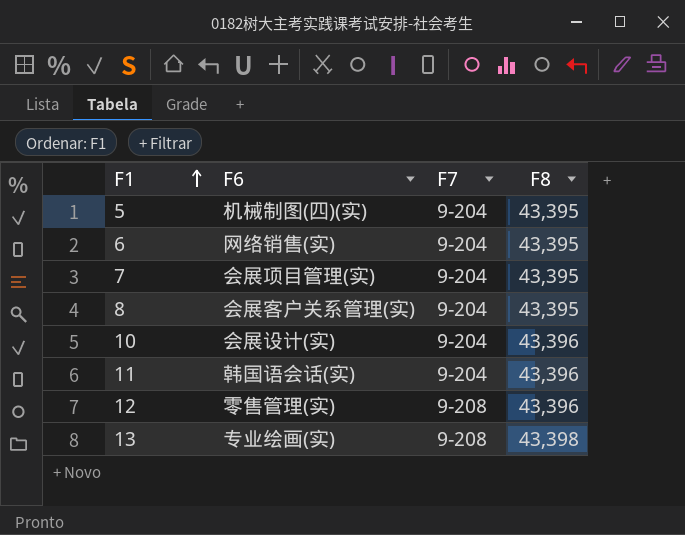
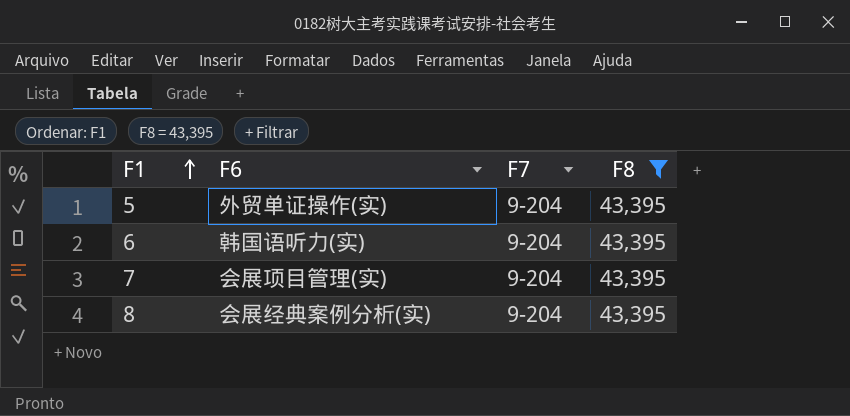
filter: none -> F8 = 43,395
5 | F6: 机械制图(四)(实) -> 外贸单证操作(实)
6 | F6: 网络销售(实) -> 韩国语听力(实)
8 | F6: 会展客户关系管理(实) -> 会展经典案例分析(实)

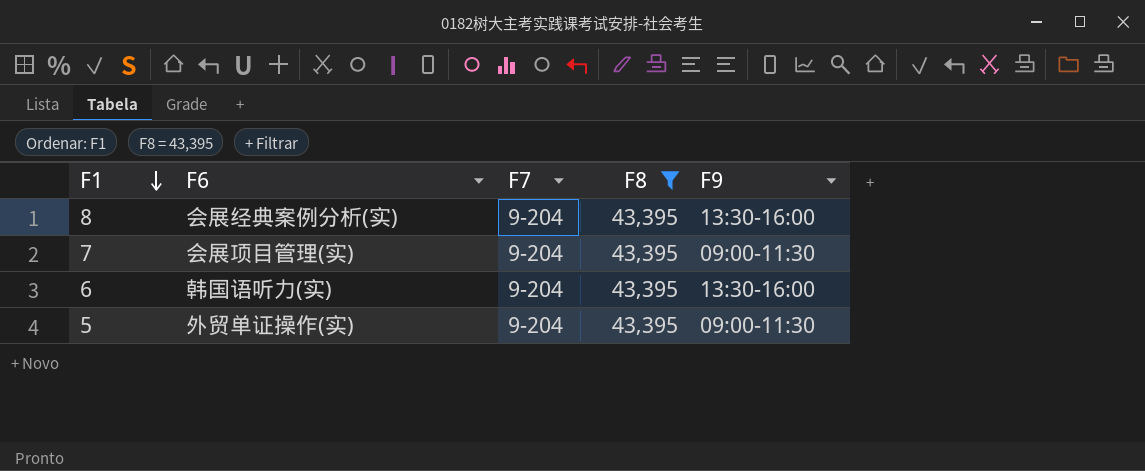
row order: F1 ascending -> F1 descending
column F9 | position: none -> 5

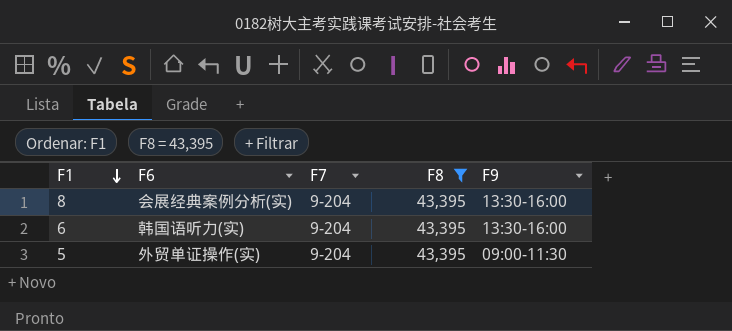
row 7: 会展项目管理(实) | 9-204 | 43,395 | 09:00-11:30 -> none

